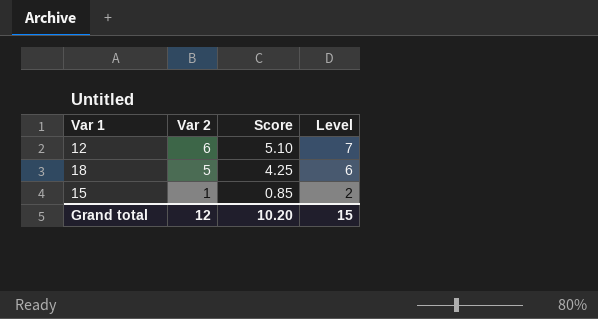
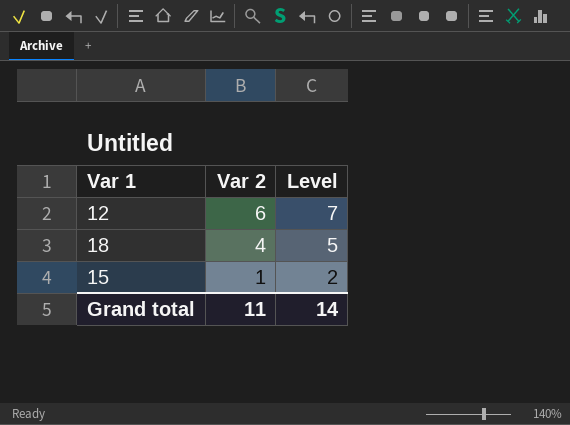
column Score | formula: [Var 2] * 0.85 -> none
18 | Var 2: 5 -> 4
18 | Level: 6 -> 5
Grand total | Var 2: 12 -> 11
Grand total | Level: 15 -> 14

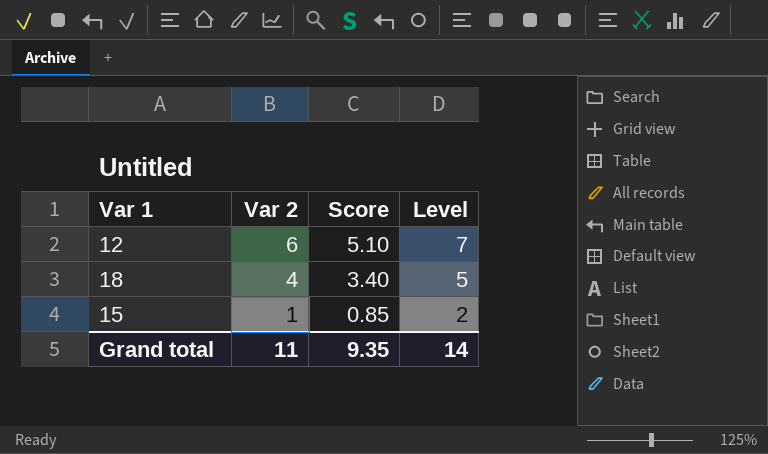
column Score | formula: none -> [Var 2] * 0.85

